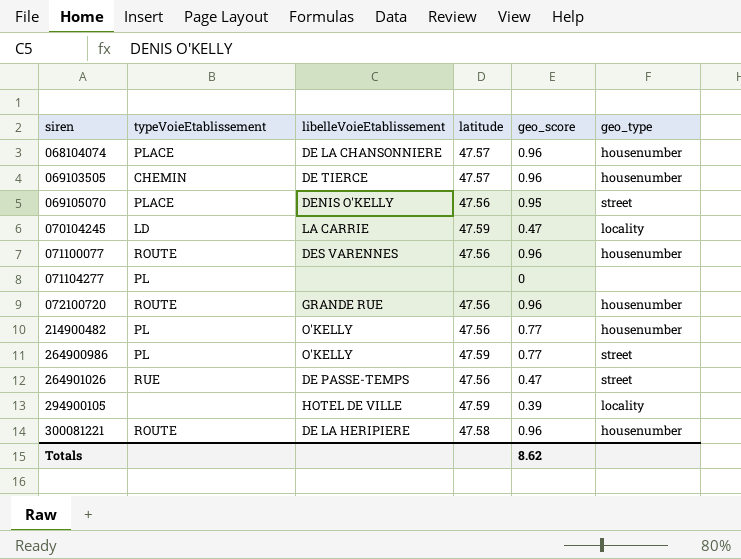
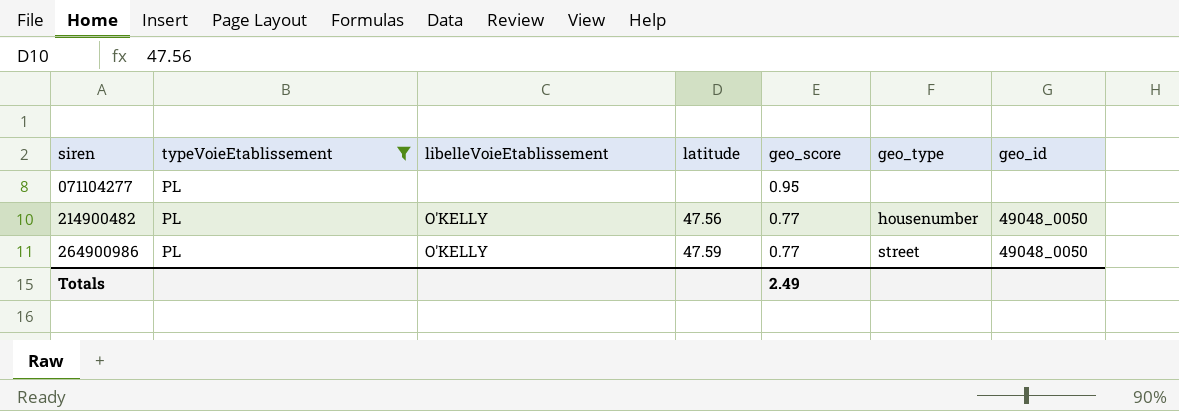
filter: none -> typeVoieEtablissement = PL
column geo_id | position: none -> 7
071104277 | geo_score: 0 -> 0.95
Totals | geo_score: 8.62 -> 2.49

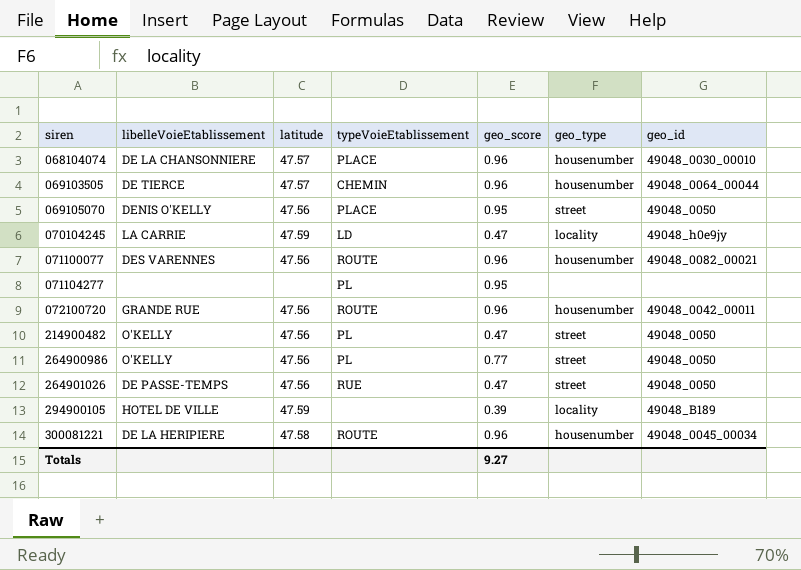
filter: typeVoieEtablissement = PL -> none
column typeVoieEtablissement | position: 2 -> 4
214900482 | geo_score: 0.77 -> 0.47
214900482 | geo_type: housenumber -> street
264900986 | latitude: 47.59 -> 47.56
Totals | geo_score: 2.49 -> 9.27

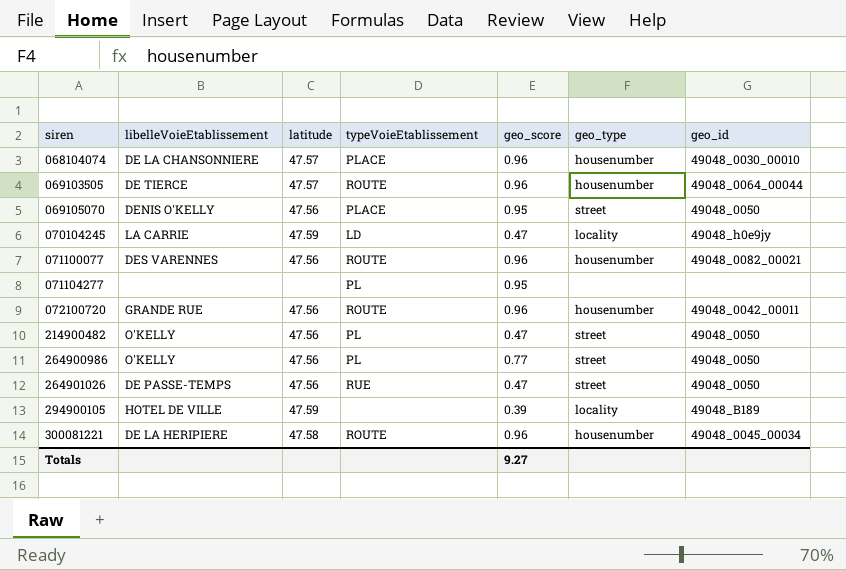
069103505 | typeVoieEtablissement: CHEMIN -> ROUTE

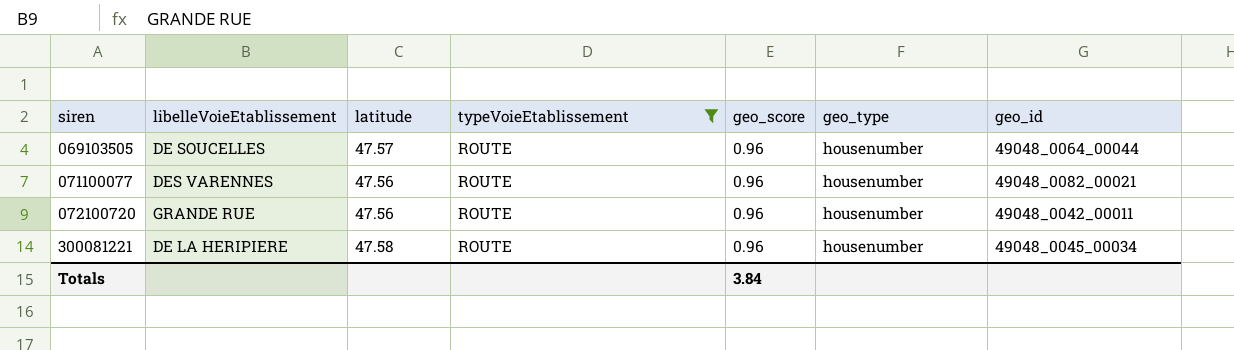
filter: none -> typeVoieEtablissement = ROUTE
069103505 | libelleVoieEtablissement: DE TIERCE -> DE SOUCELLES
Totals | geo_score: 9.27 -> 3.84

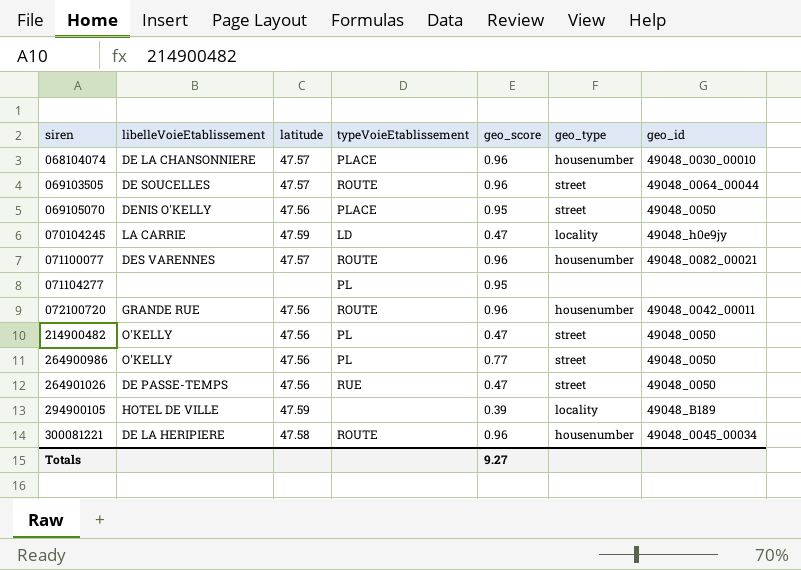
filter: typeVoieEtablissement = ROUTE -> none
069103505 | geo_type: housenumber -> street
071100077 | latitude: 47.56 -> 47.57
Totals | geo_score: 3.84 -> 9.27

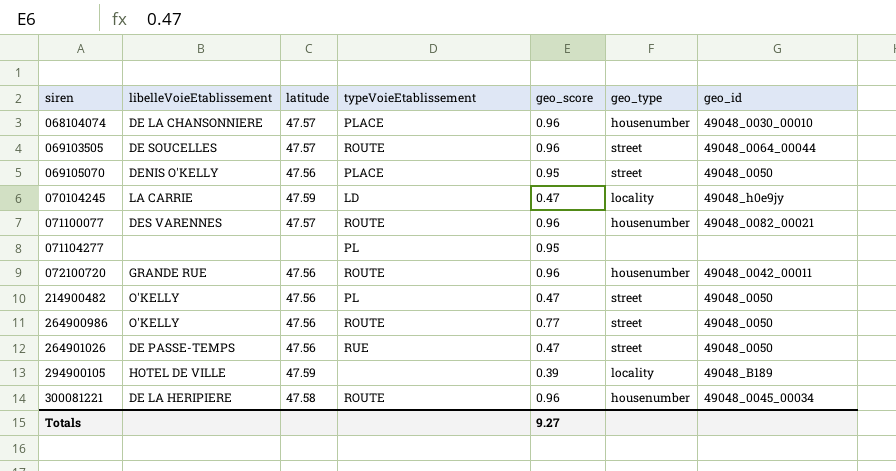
264900986 | typeVoieEtablissement: PL -> ROUTE

